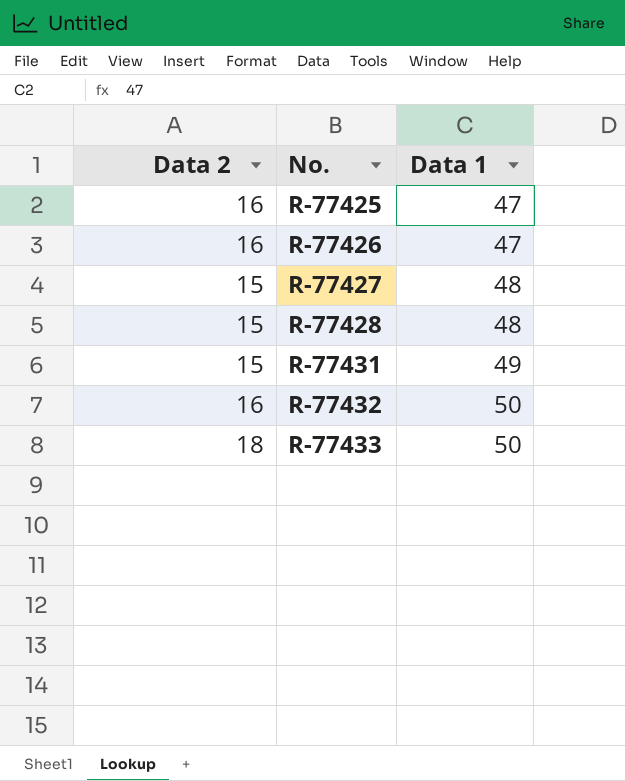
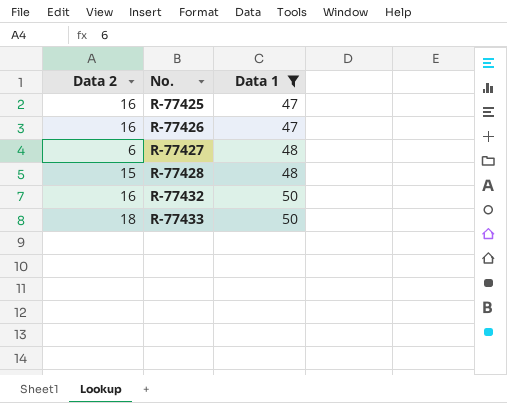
filter: none -> Data 1 != 49
R-77427 | Data 2: 15 -> 6

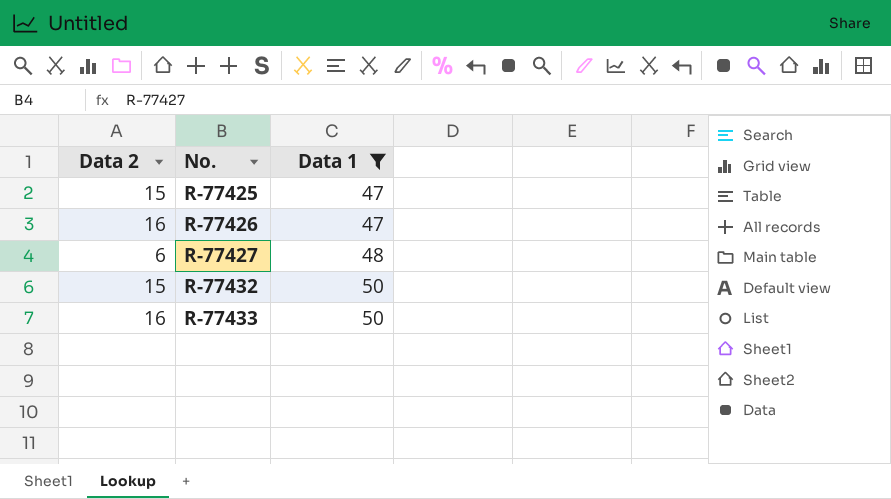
row R-77428: 15 | 48 -> none
R-77425 | Data 2: 16 -> 15
R-77432 | Data 2: 16 -> 15
R-77433 | Data 2: 18 -> 16

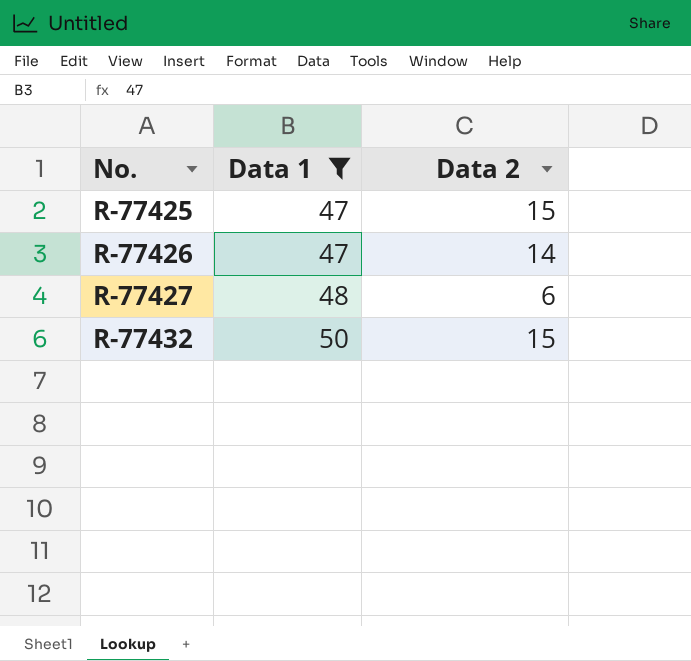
column Data 2 | position: 1 -> 3
row R-77433: 16 | 50 -> none
R-77426 | Data 2: 16 -> 14

